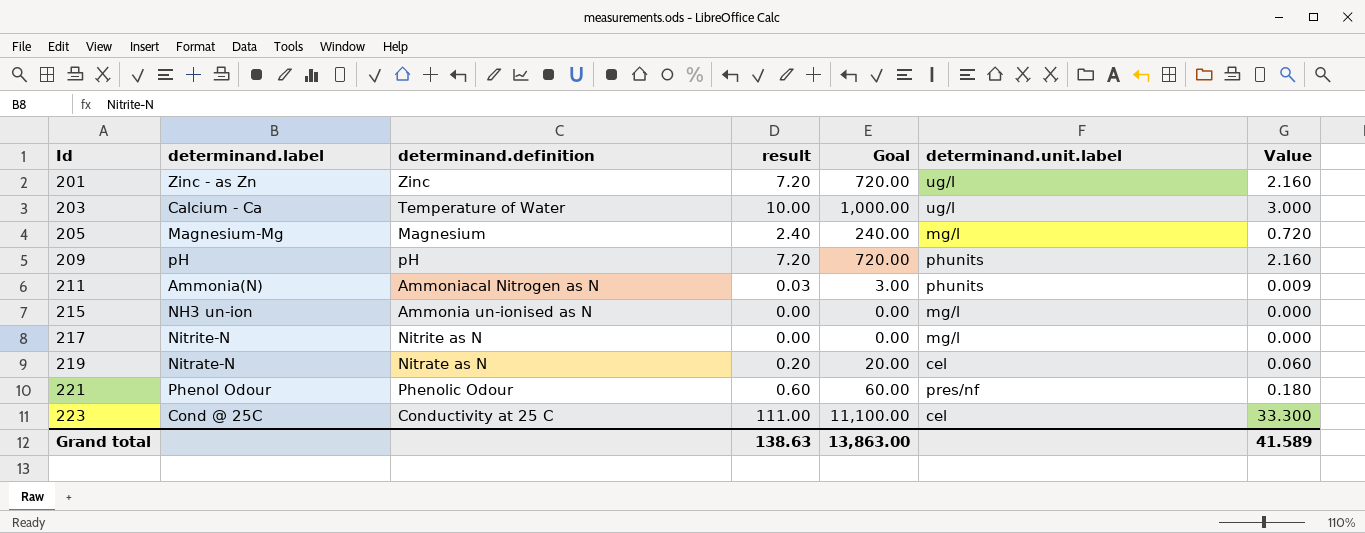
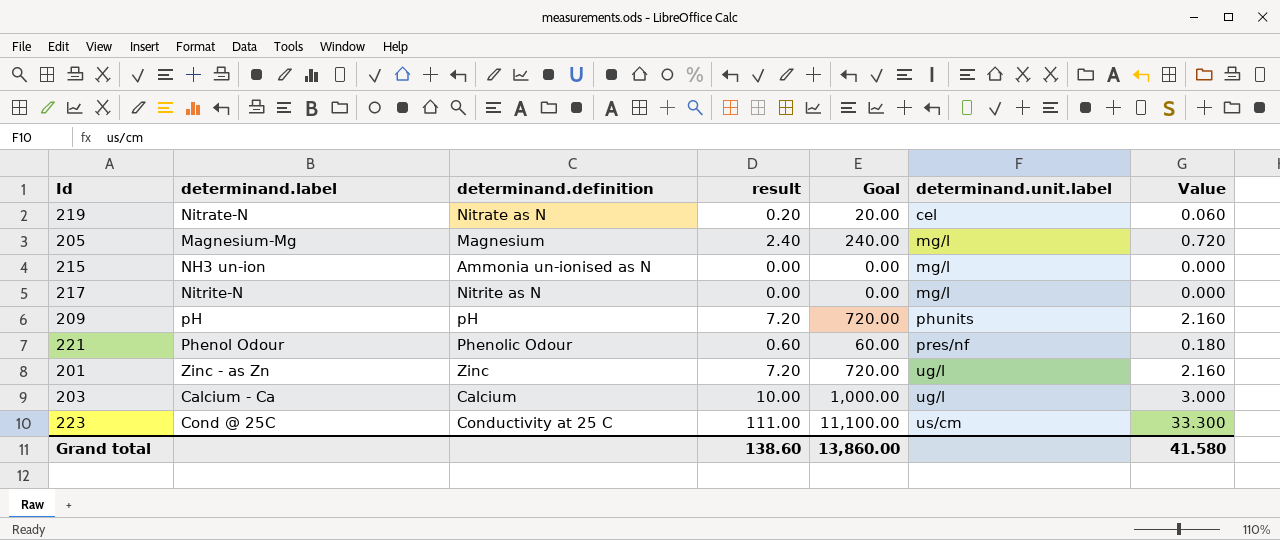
row order: Id ascending -> determinand.unit.label ascending
row 211: Ammonia(N) | Ammoniacal Nitrogen as N | 0.03 | 3.00 | phunits | 0.009 -> none
203 | determinand.definition: Temperature of Water -> Calcium
223 | determinand.unit.label: cel -> us/cm
Grand total | result: 138.63 -> 138.60
Grand total | Goal: 13,863.00 -> 13,860.00
Grand total | Value: 41.589 -> 41.580

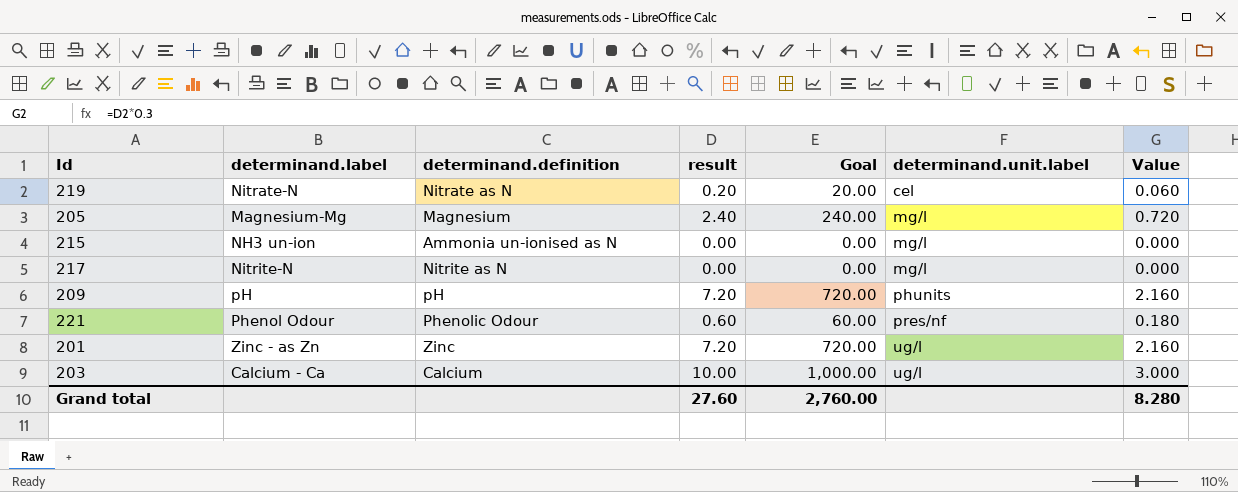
row 223: Cond @ 25C | Conductivity at 25 C | 111.00 | 11,100.00 | us/cm | 33.300 -> none
Grand total | result: 138.60 -> 27.60
Grand total | Goal: 13,860.00 -> 2,760.00
Grand total | Value: 41.580 -> 8.280

